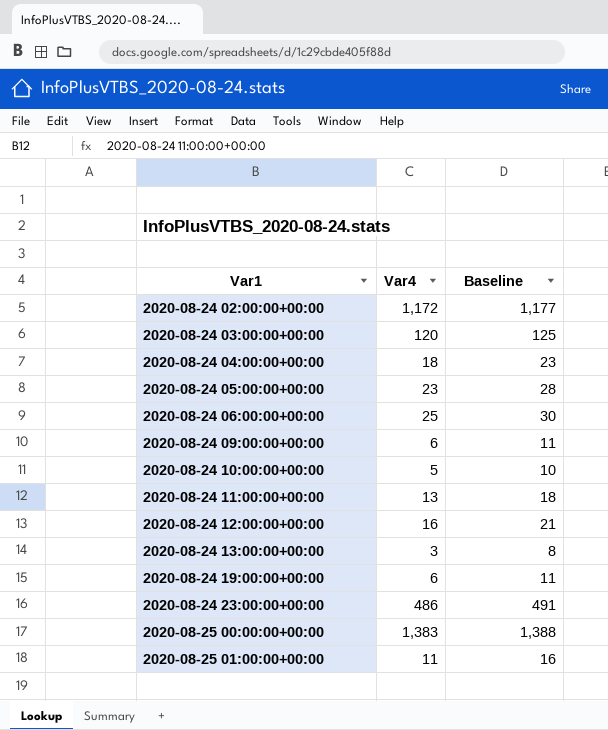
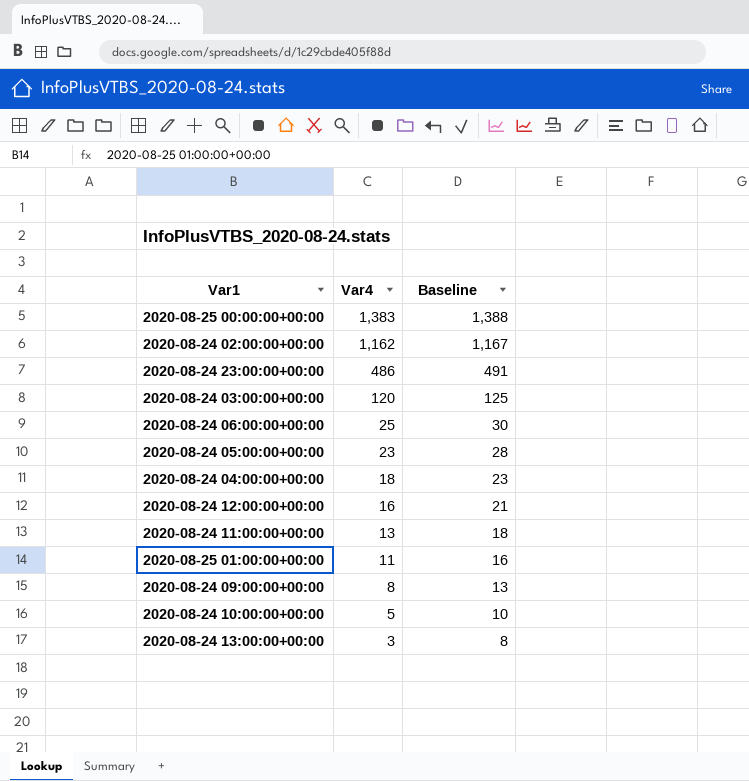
row order: Var1 ascending -> Var4 descending
row 2020-08-24 19:00:00+00:00: 6 | 11 -> none
2020-08-24 02:00:00+00:00 | Var4: 1,172 -> 1,162
2020-08-24 02:00:00+00:00 | Baseline: 1,177 -> 1,167
2020-08-24 09:00:00+00:00 | Var4: 6 -> 8
2020-08-24 09:00:00+00:00 | Baseline: 11 -> 13

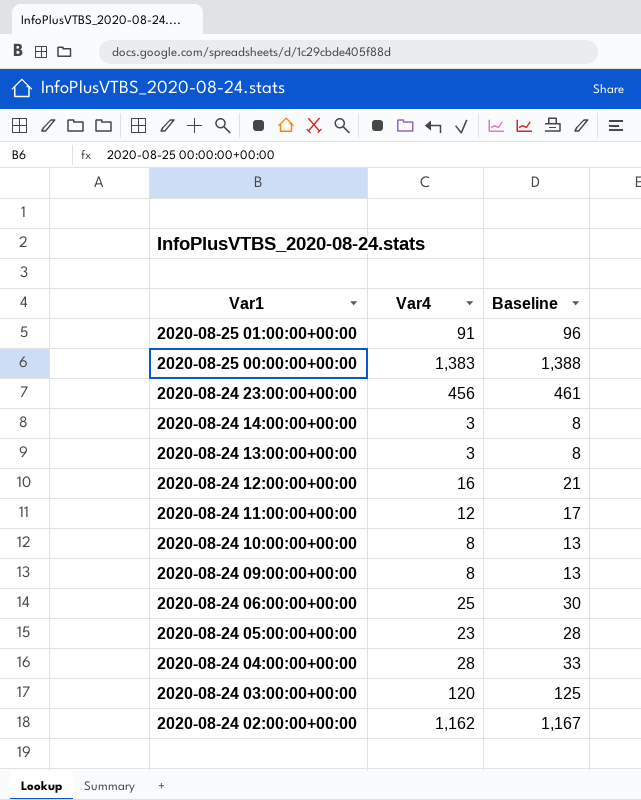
row order: Var4 descending -> Var1 descending
2020-08-25 01:00:00+00:00 | Var4: 11 -> 91
2020-08-25 01:00:00+00:00 | Baseline: 16 -> 96
2020-08-24 23:00:00+00:00 | Var4: 486 -> 456
2020-08-24 23:00:00+00:00 | Baseline: 491 -> 461
row 2020-08-24 14:00:00+00:00: none -> 3 | 8
2020-08-24 11:00:00+00:00 | Var4: 13 -> 12
2020-08-24 11:00:00+00:00 | Baseline: 18 -> 17
2020-08-24 10:00:00+00:00 | Var4: 5 -> 8
2020-08-24 10:00:00+00:00 | Baseline: 10 -> 13
2020-08-24 04:00:00+00:00 | Var4: 18 -> 28
2020-08-24 04:00:00+00:00 | Baseline: 23 -> 33

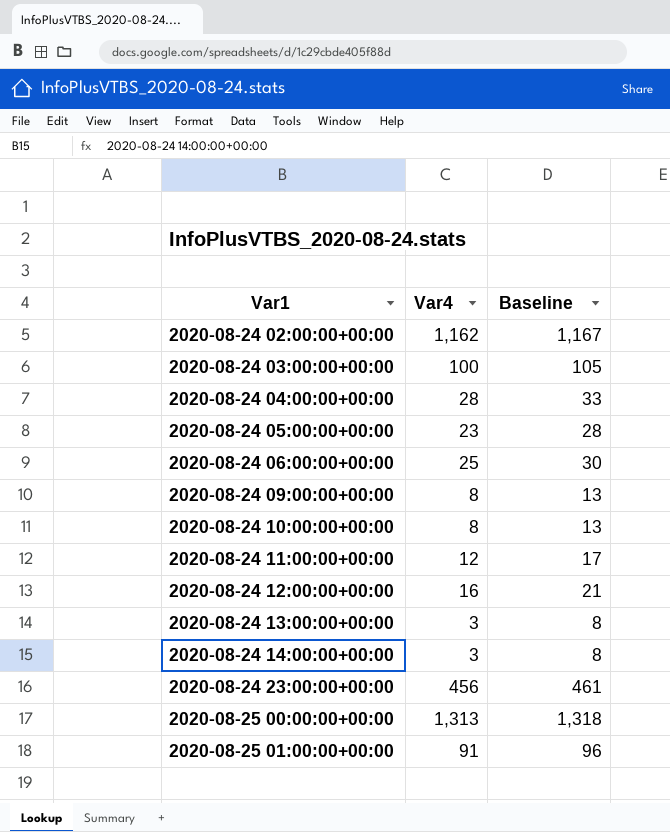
row order: Var1 descending -> Var1 ascending
2020-08-24 03:00:00+00:00 | Var4: 120 -> 100
2020-08-24 03:00:00+00:00 | Baseline: 125 -> 105
2020-08-25 00:00:00+00:00 | Var4: 1,383 -> 1,313
2020-08-25 00:00:00+00:00 | Baseline: 1,388 -> 1,318

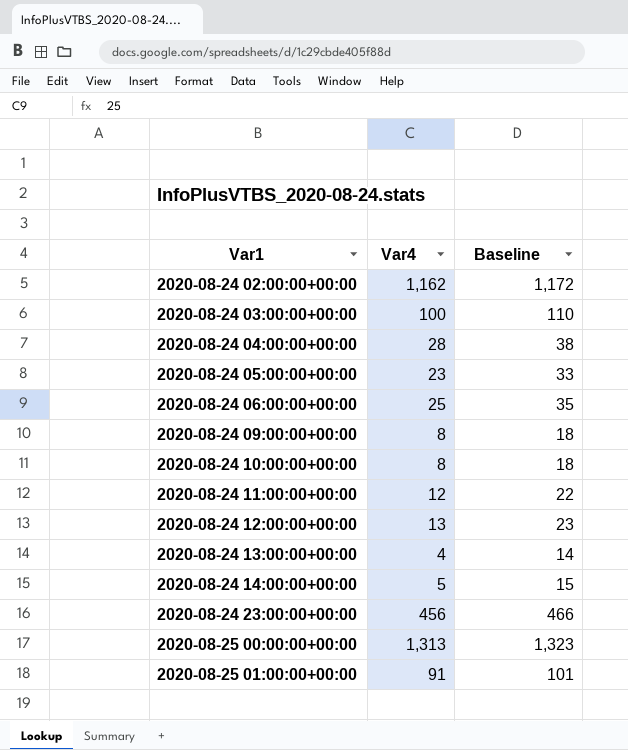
column Baseline | formula: [Var4] + 5 -> [Var4] + 10
2020-08-24 12:00:00+00:00 | Var4: 16 -> 13
2020-08-24 13:00:00+00:00 | Var4: 3 -> 4
2020-08-24 14:00:00+00:00 | Var4: 3 -> 5

